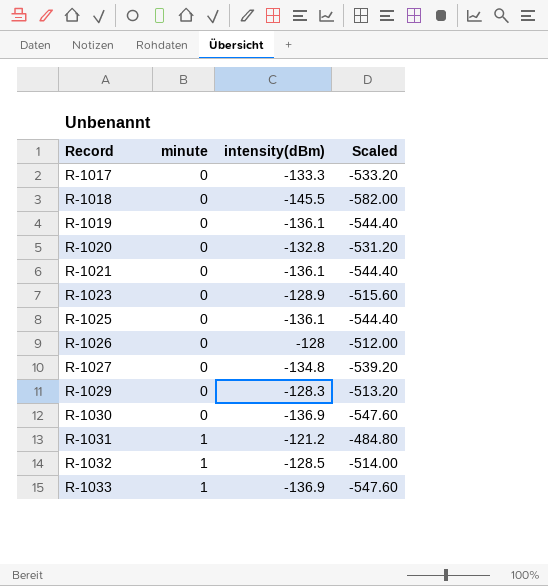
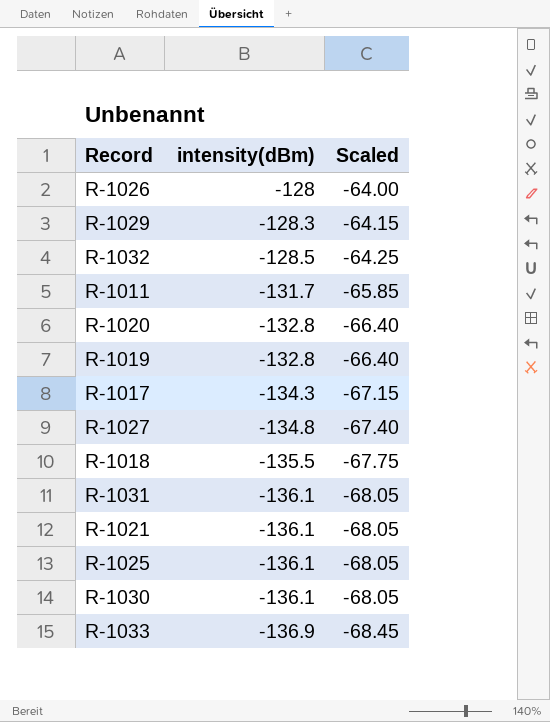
row order: Record ascending -> intensity(dBm) descending
column minute | position: 2 -> none
column Scaled | formula: [intensity(dBm)] * 4 -> [intensity(dBm)] * 0.5
row R-1023: 0 | -128.9 | -515.60 -> none
row R-1011: none -> -131.7 | -65.85
R-1019 | intensity(dBm): -136.1 -> -132.8
R-1017 | intensity(dBm): -133.3 -> -134.3
R-1018 | intensity(dBm): -145.5 -> -135.5
R-1031 | intensity(dBm): -121.2 -> -136.1
R-1030 | intensity(dBm): -136.9 -> -136.1

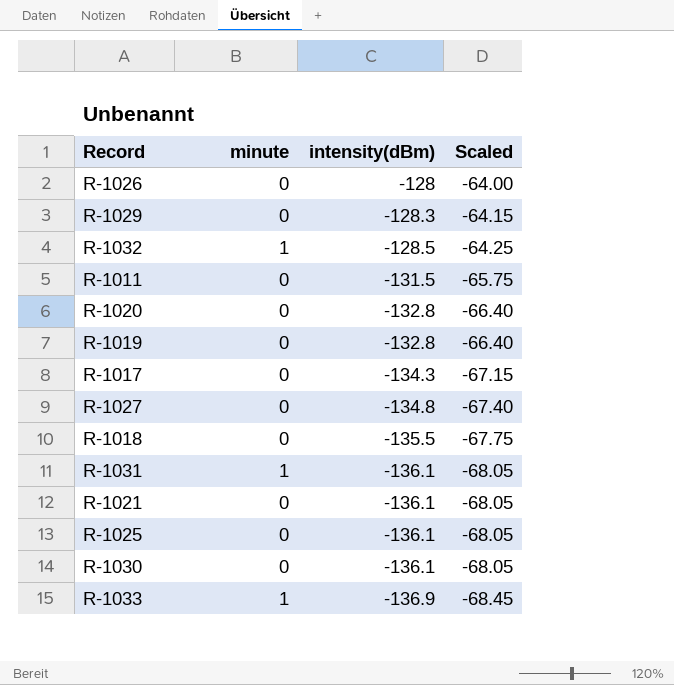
column minute | position: none -> 2
R-1011 | intensity(dBm): -131.7 -> -131.5
R-1011 | Scaled: -65.85 -> -65.75

